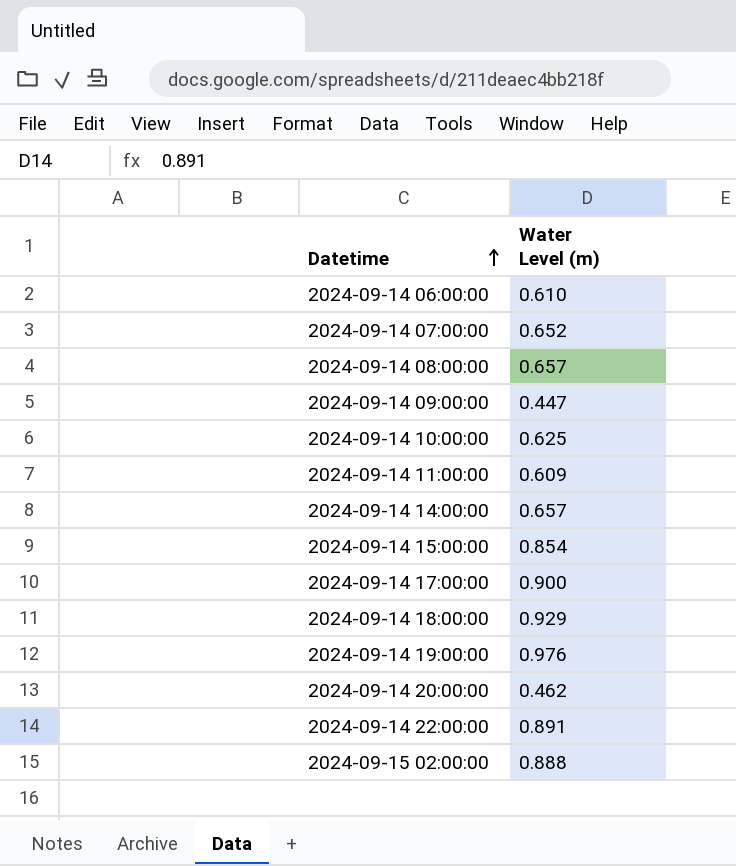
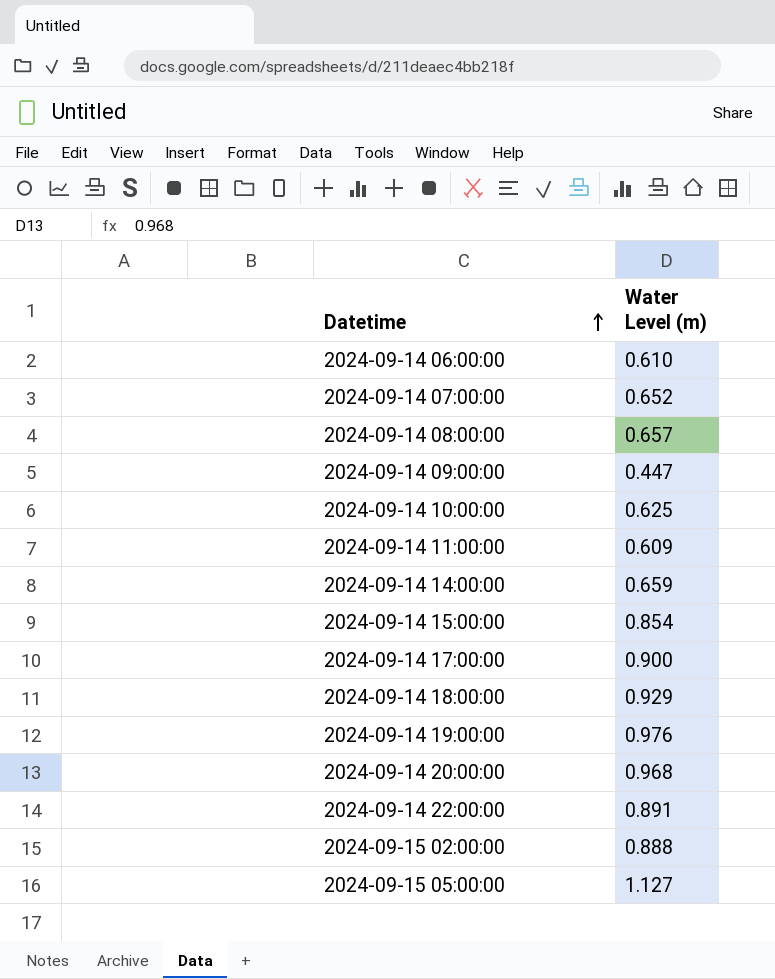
2024-09-14 14:00:00 | Water Level (m): 0.657 -> 0.659
2024-09-14 20:00:00 | Water Level (m): 0.462 -> 0.968
row 2024-09-15 05:00:00: none -> 1.127

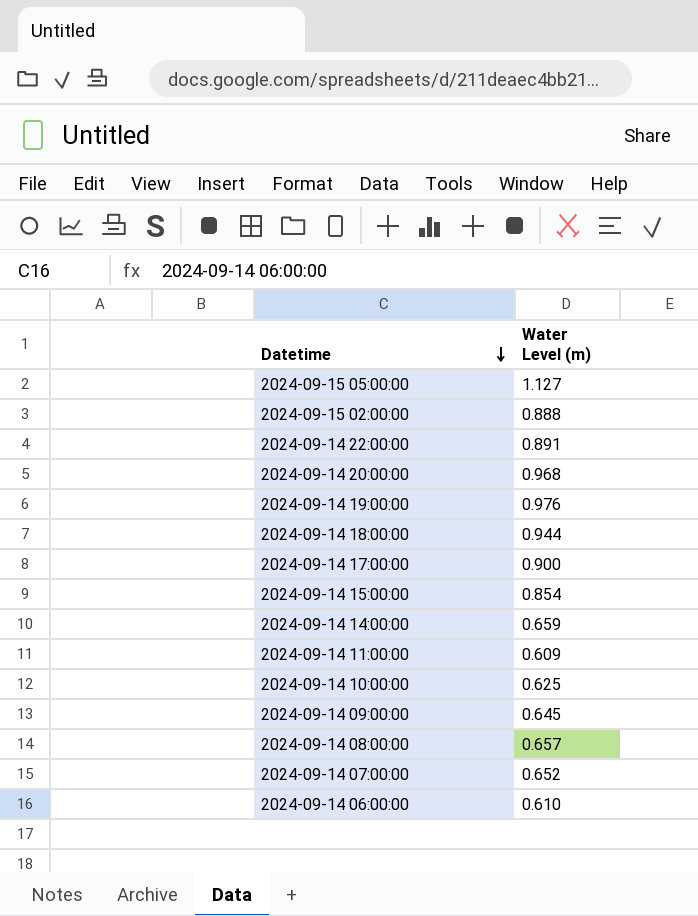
row order: Datetime ascending -> Datetime descending
2024-09-14 18:00:00 | Water Level (m): 0.929 -> 0.944
2024-09-14 09:00:00 | Water Level (m): 0.447 -> 0.645

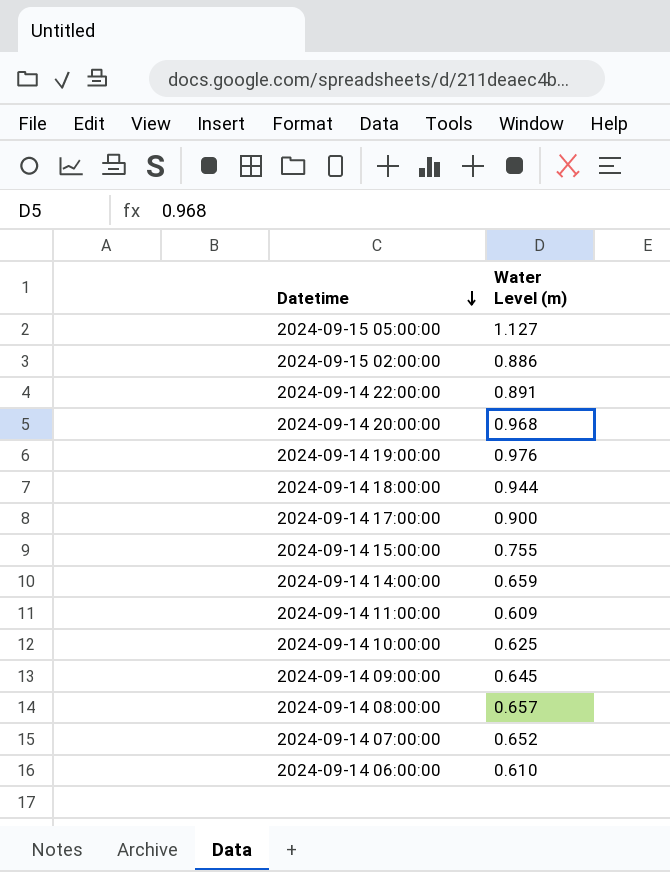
2024-09-15 02:00:00 | Water Level (m): 0.888 -> 0.886
2024-09-14 15:00:00 | Water Level (m): 0.854 -> 0.755

